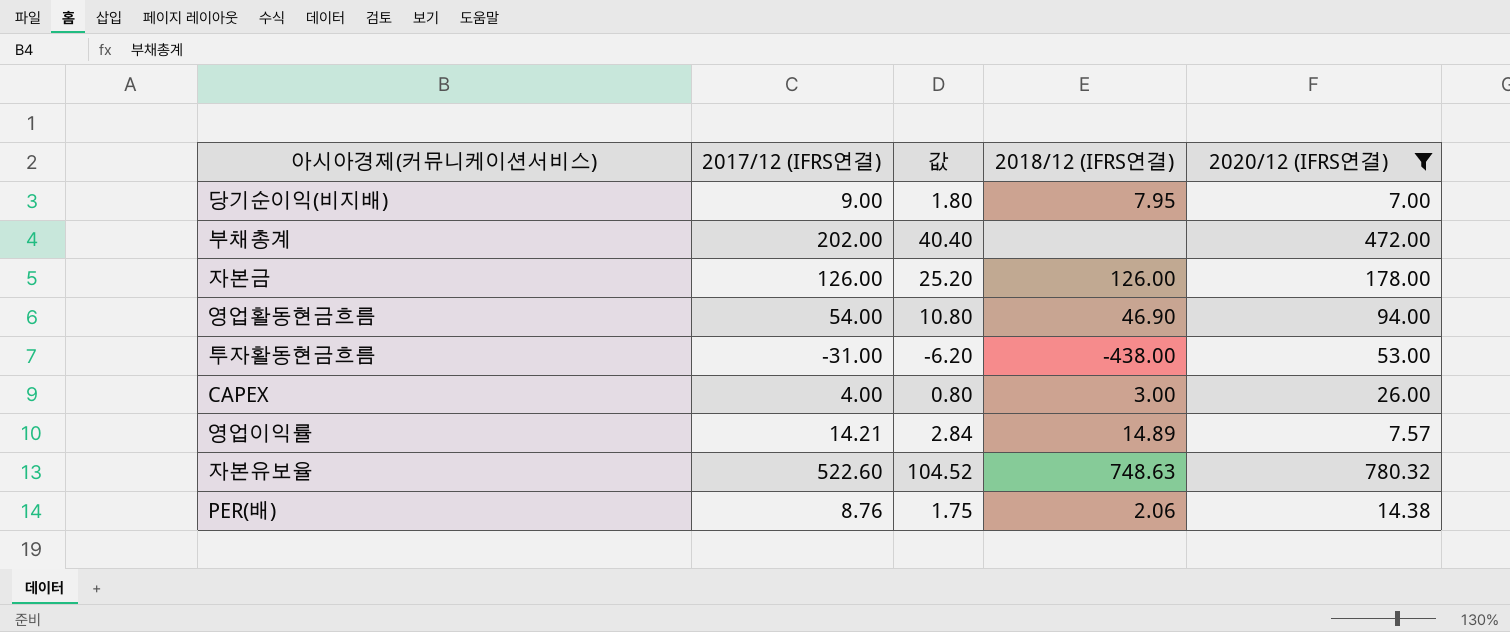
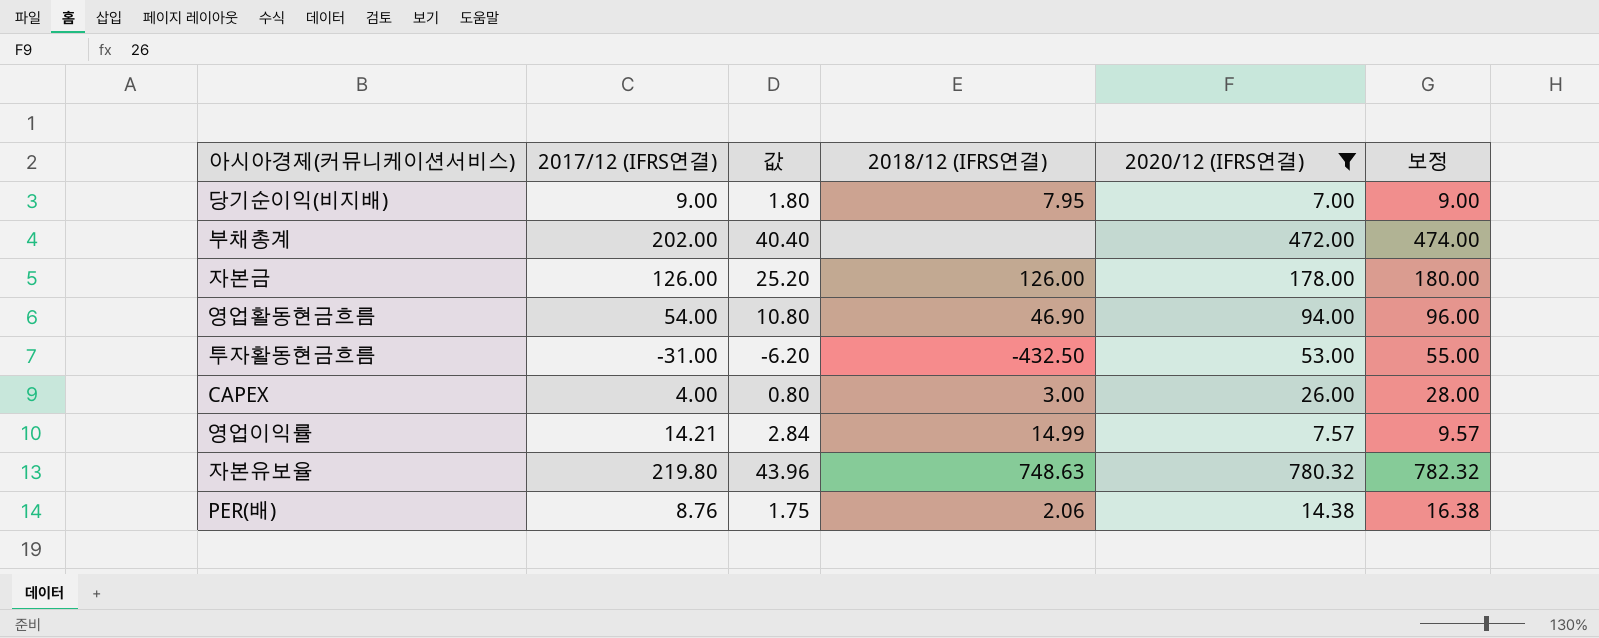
column 보정 | formula: none -> [2020/12 (IFRS연결)] + 2
투자활동현금흐름 | 2018/12 (IFRS연결): -438.00 -> -432.50
영업이익률 | 2018/12 (IFRS연결): 14.89 -> 14.99
자본유보율 | 2017/12 (IFRS연결): 522.60 -> 219.80
자본유보율 | 값: 104.52 -> 43.96

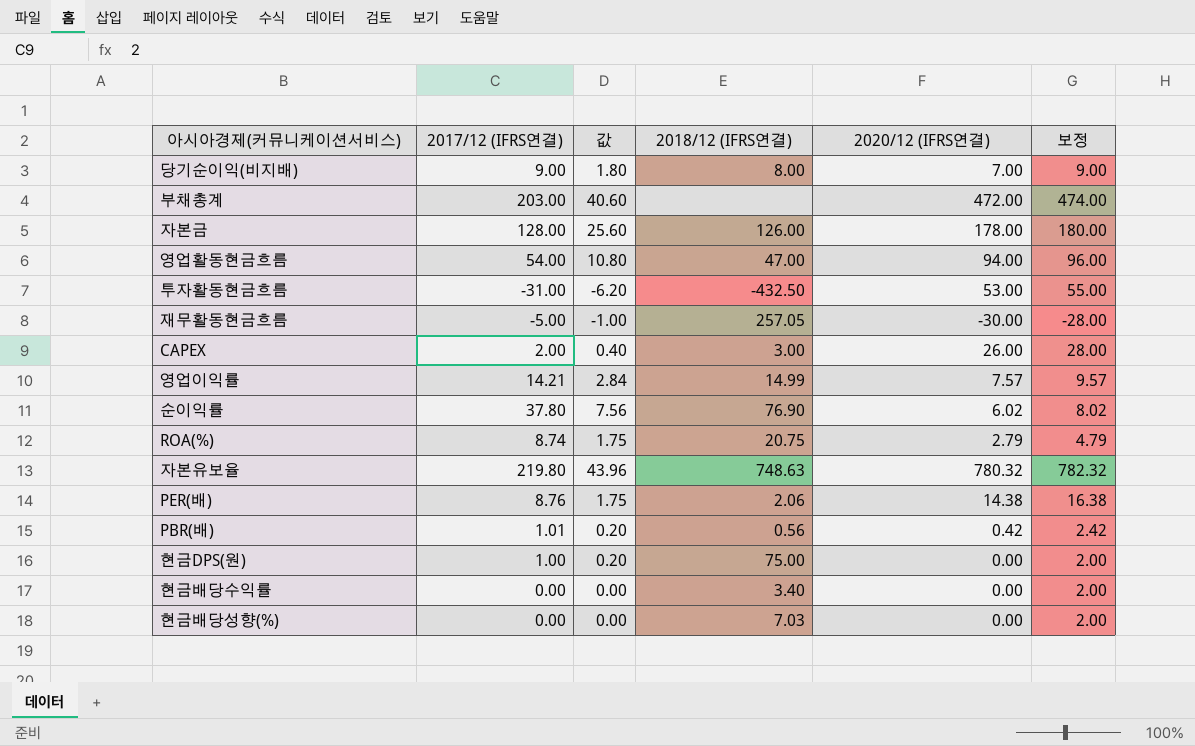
filter: 2020/12 (IFRS연결) >= 7.00 -> none
당기순이익(비지배) | 2018/12 (IFRS연결): 7.95 -> 8.00
부채총계 | 2017/12 (IFRS연결): 202.00 -> 203.00
부채총계 | 값: 40.40 -> 40.60
자본금 | 2017/12 (IFRS연결): 126.00 -> 128.00
자본금 | 값: 25.20 -> 25.60
영업활동현금흐름 | 2018/12 (IFRS연결): 46.90 -> 47.00
CAPEX | 2017/12 (IFRS연결): 4.00 -> 2.00
CAPEX | 값: 0.80 -> 0.40

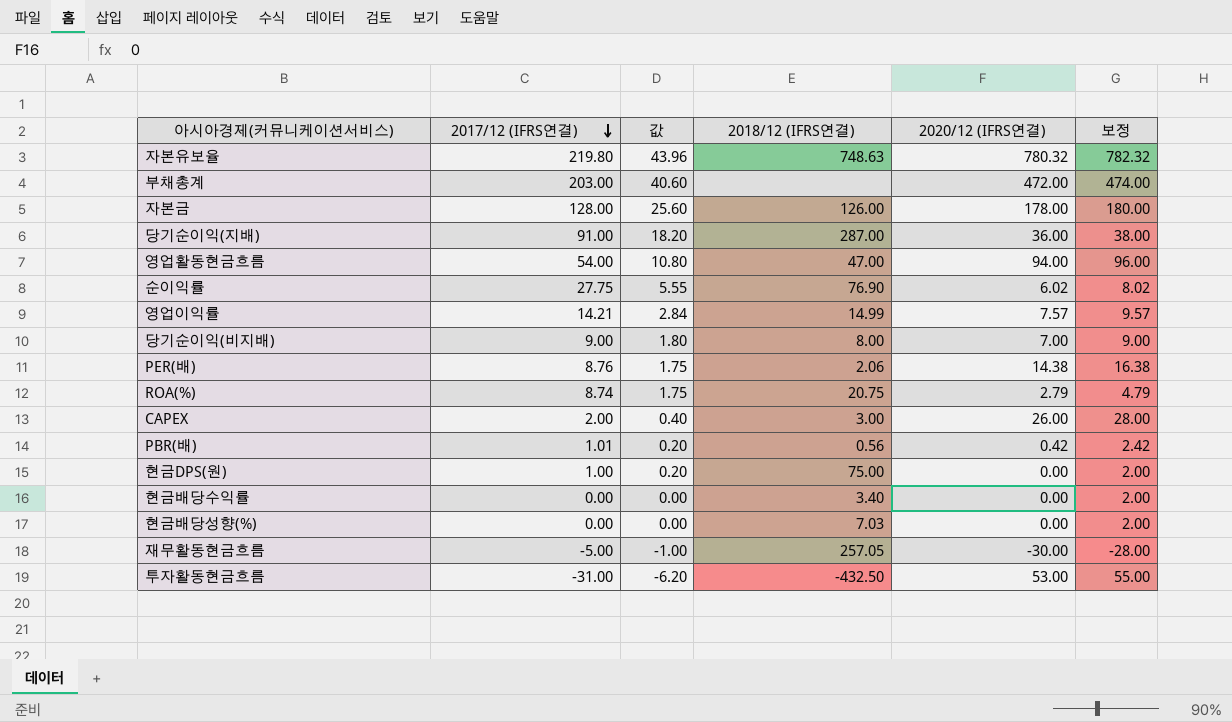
row order: none -> 2017/12 (IFRS연결) descending
row 당기순이익(지배): none -> 91.00 | 18.20 | 287.00 | 36.00 | 38.00
순이익률 | 2017/12 (IFRS연결): 37.80 -> 27.75
순이익률 | 값: 7.56 -> 5.55

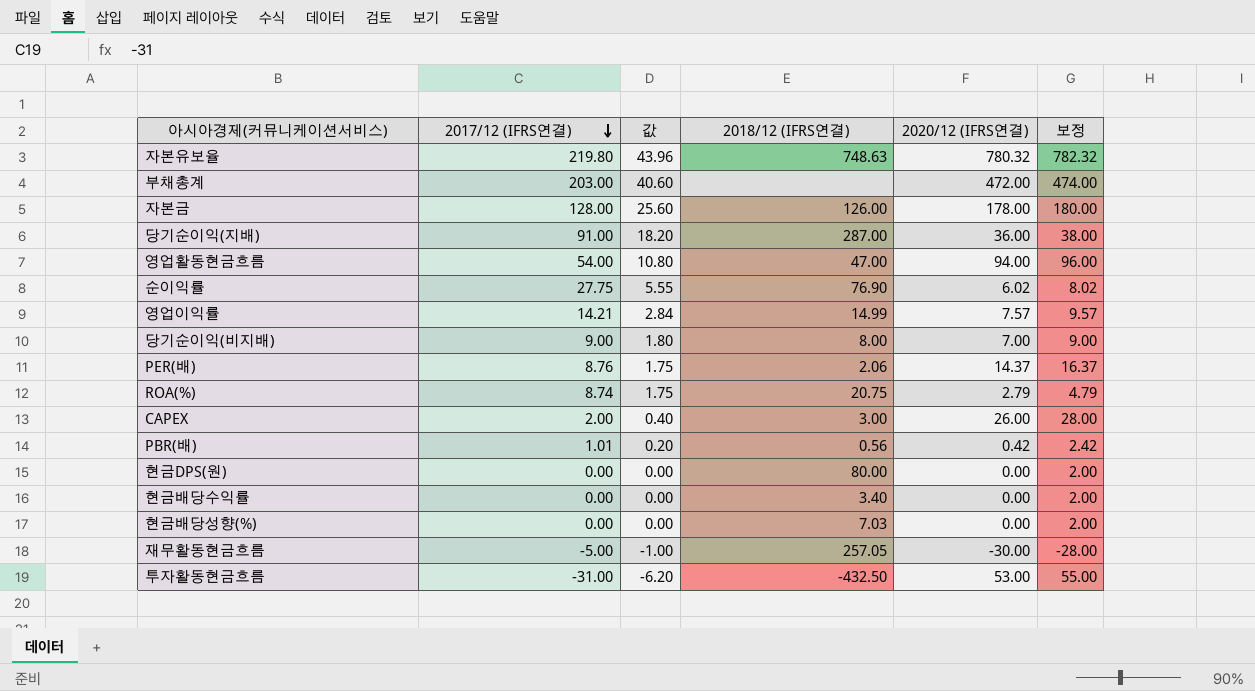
PER(배) | 2020/12 (IFRS연결): 14.38 -> 14.37
PER(배) | 보정: 16.38 -> 16.37
현금DPS(원) | 2017/12 (IFRS연결): 1.00 -> 0.00
현금DPS(원) | 값: 0.20 -> 0.00
현금DPS(원) | 2018/12 (IFRS연결): 75.00 -> 80.00

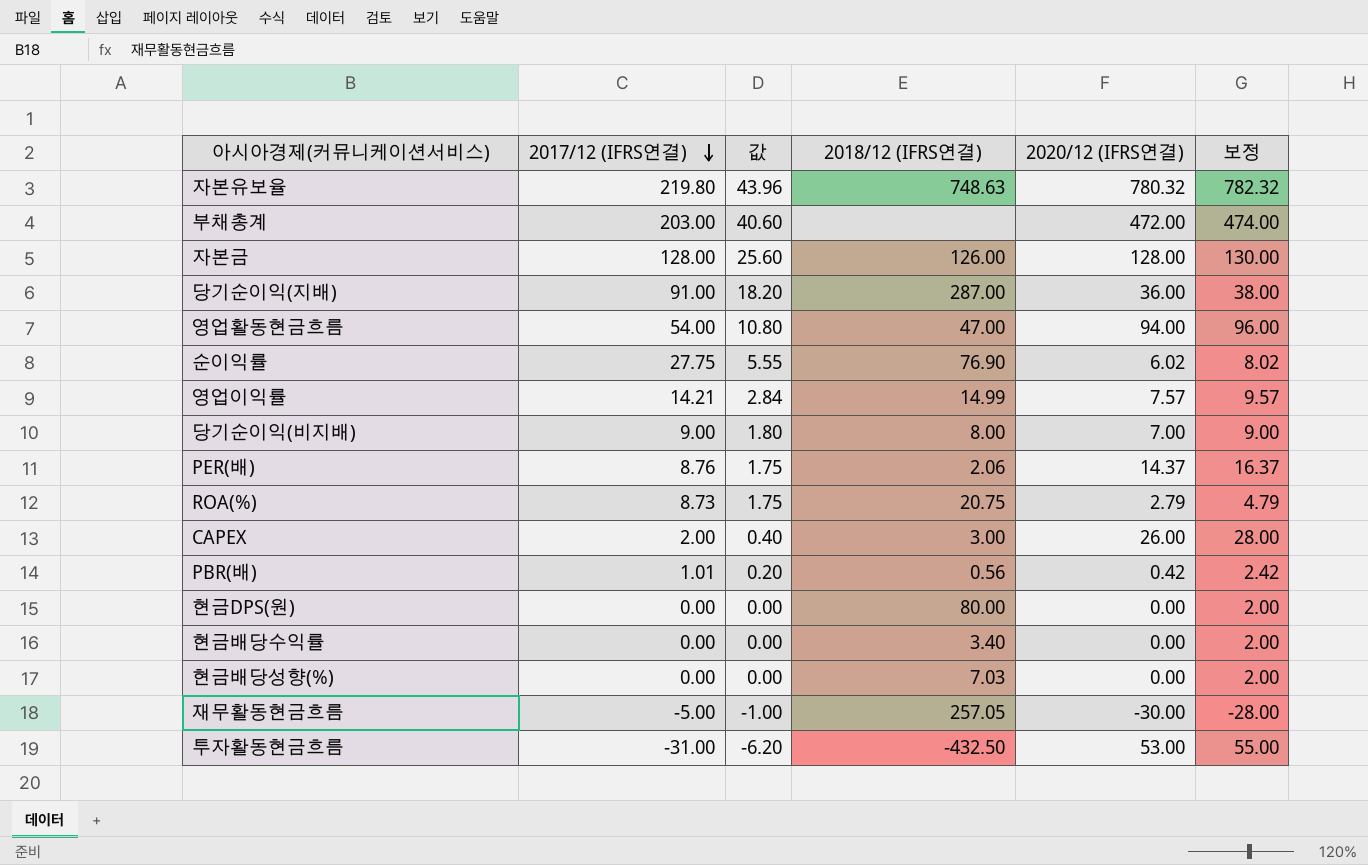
자본금 | 2020/12 (IFRS연결): 178.00 -> 128.00
자본금 | 보정: 180.00 -> 130.00
ROA(%) | 2017/12 (IFRS연결): 8.74 -> 8.73

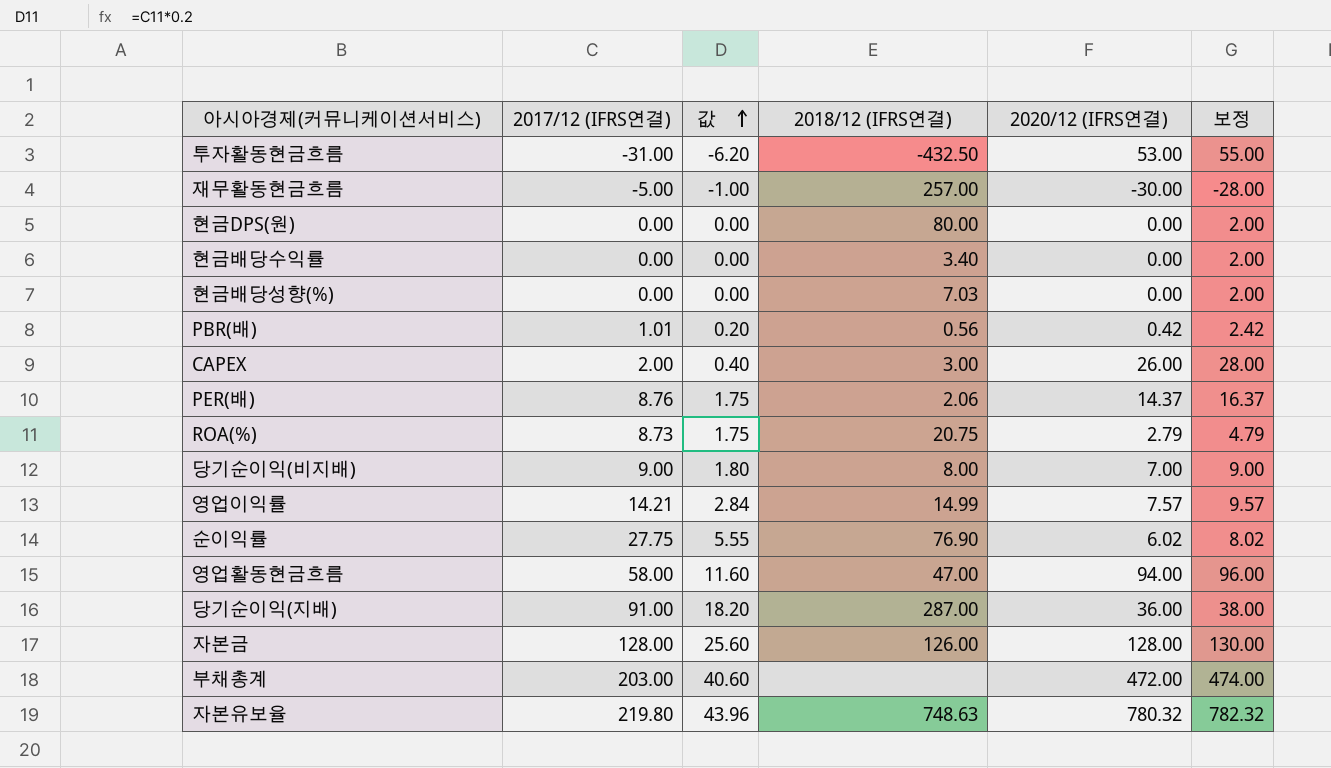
row order: 2017/12 (IFRS연결) descending -> 값 ascending
재무활동현금흐름 | 2018/12 (IFRS연결): 257.05 -> 257.00
영업활동현금흐름 | 2017/12 (IFRS연결): 54.00 -> 58.00
영업활동현금흐름 | 값: 10.80 -> 11.60

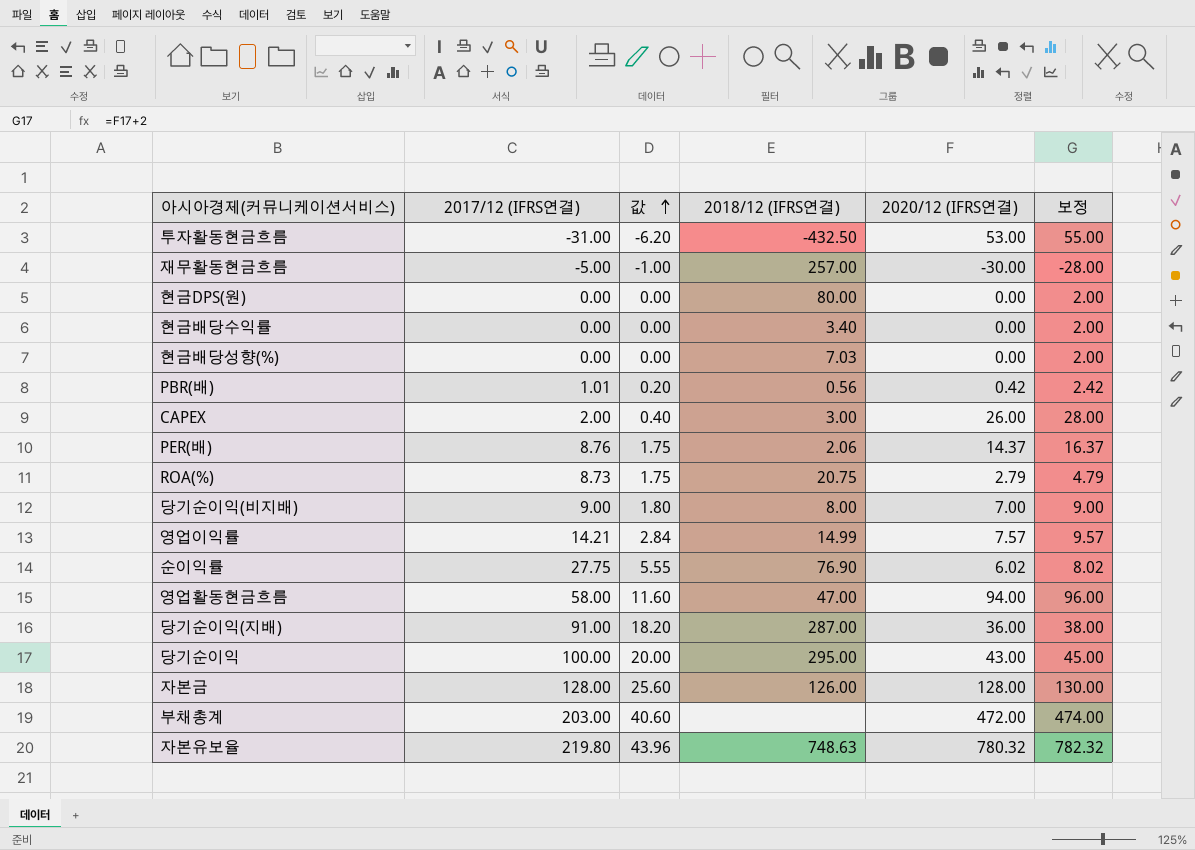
row 당기순이익: none -> 100.00 | 20.00 | 295.00 | 43.00 | 45.00

